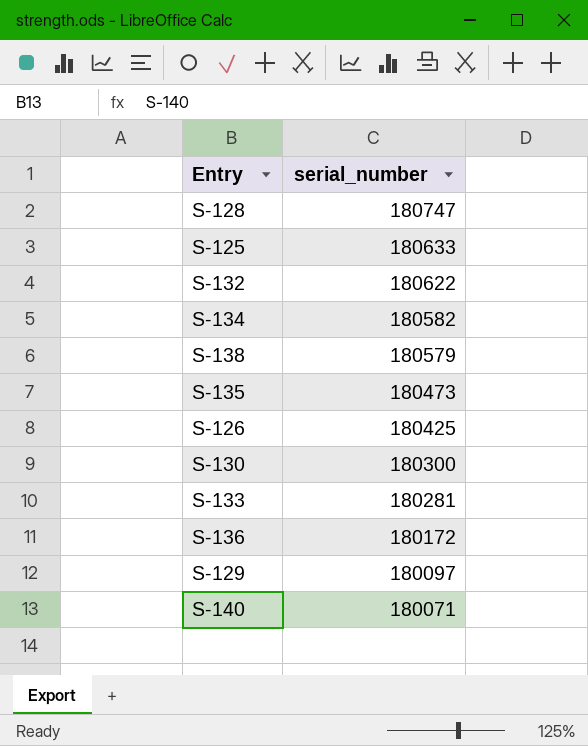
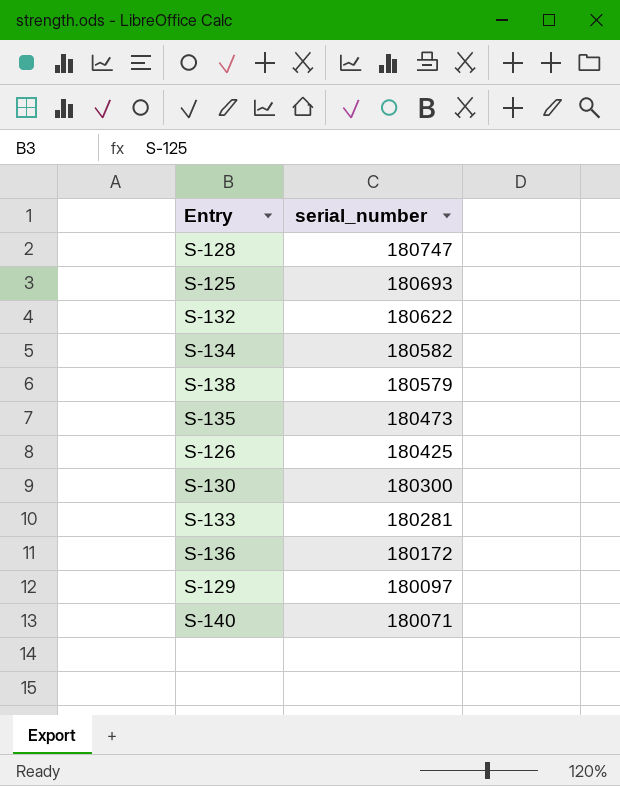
S-125 | serial_number: 180633 -> 180693

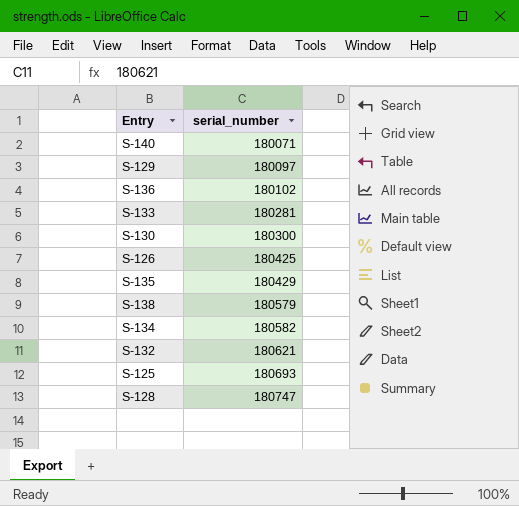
row order: serial_number descending -> serial_number ascending
S-136 | serial_number: 180172 -> 180102
S-135 | serial_number: 180473 -> 180429
S-132 | serial_number: 180622 -> 180621

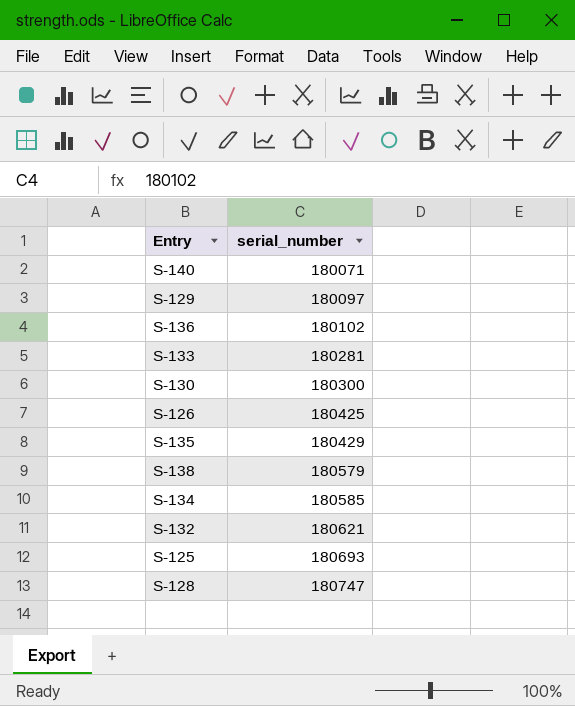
S-134 | serial_number: 180582 -> 180585

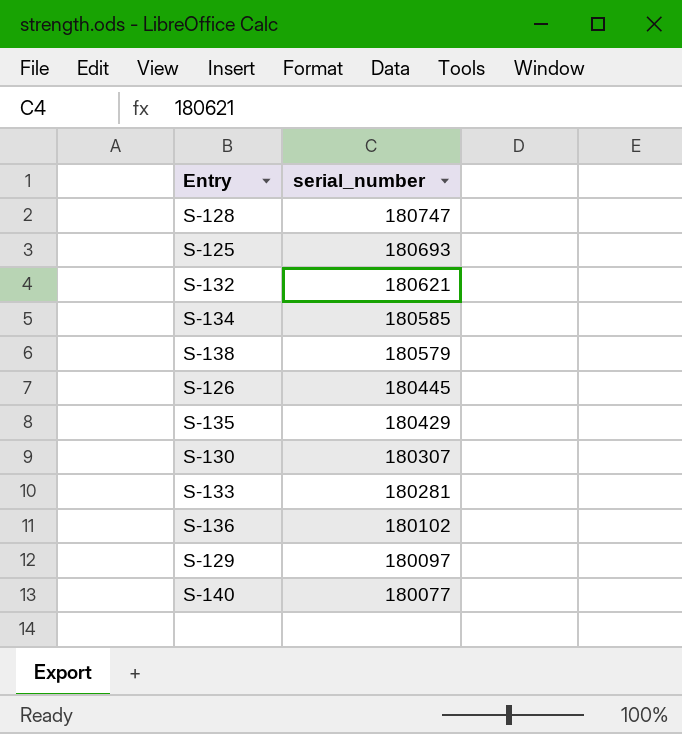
row order: serial_number ascending -> serial_number descending
S-126 | serial_number: 180425 -> 180445
S-130 | serial_number: 180300 -> 180307
S-140 | serial_number: 180071 -> 180077

